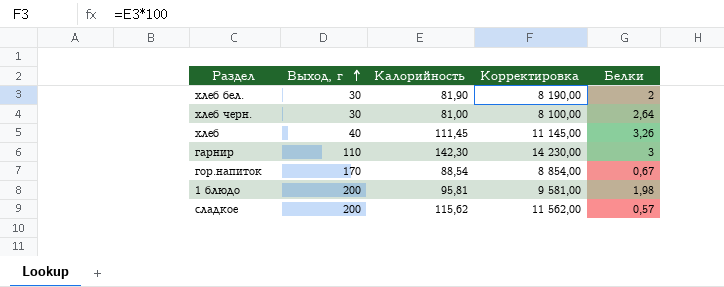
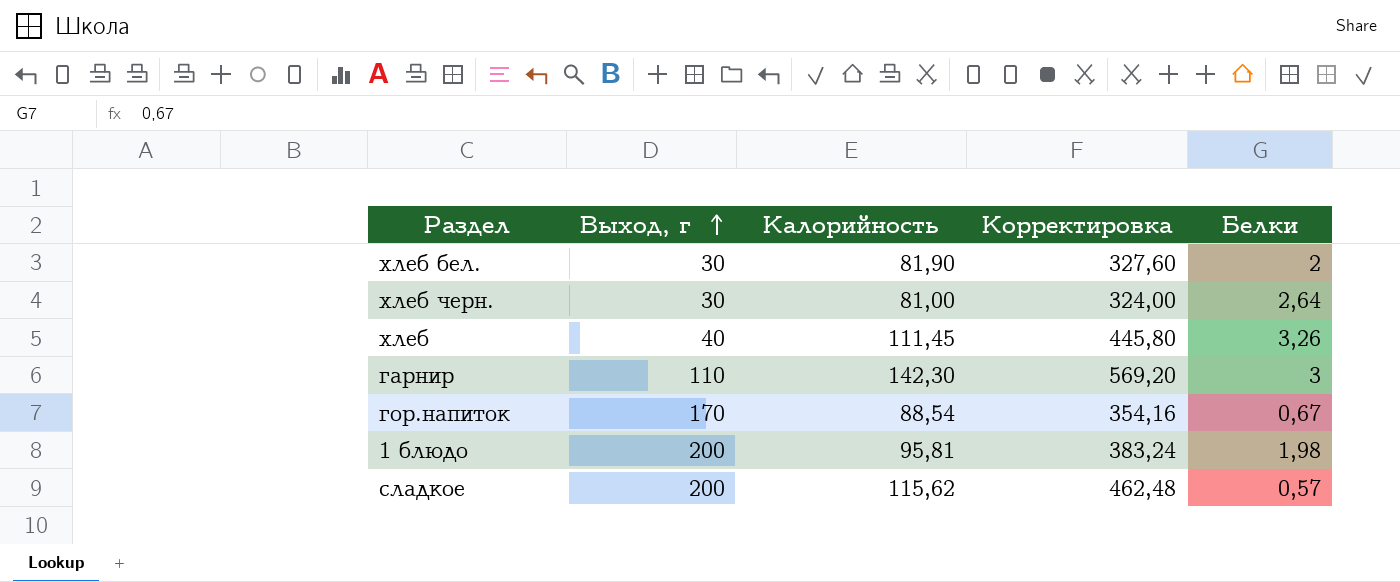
column Корректировка | formula: [Калорийность] * 100 -> [Калорийность] * 4

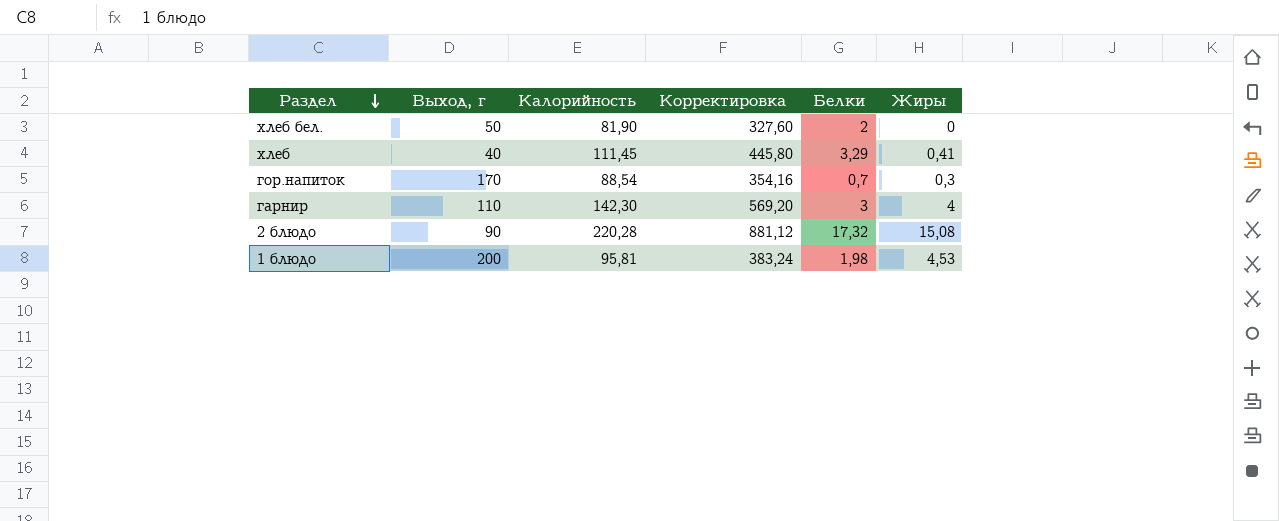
row order: Выход, г ascending -> Раздел descending
column Жиры | position: none -> 6
row хлеб черн.: 30 | 81,00 | 324,00 | 2,64 -> none
row сладкое: 200 | 115,62 | 462,48 | 0,57 -> none
хлеб бел. | Выход, г: 30 -> 50
хлеб | Белки: 3,26 -> 3,29
гор.напиток | Белки: 0,67 -> 0,7
row 2 блюдо: none -> 90 | 220,28 | 881,12 | 17,32 | 15,08

